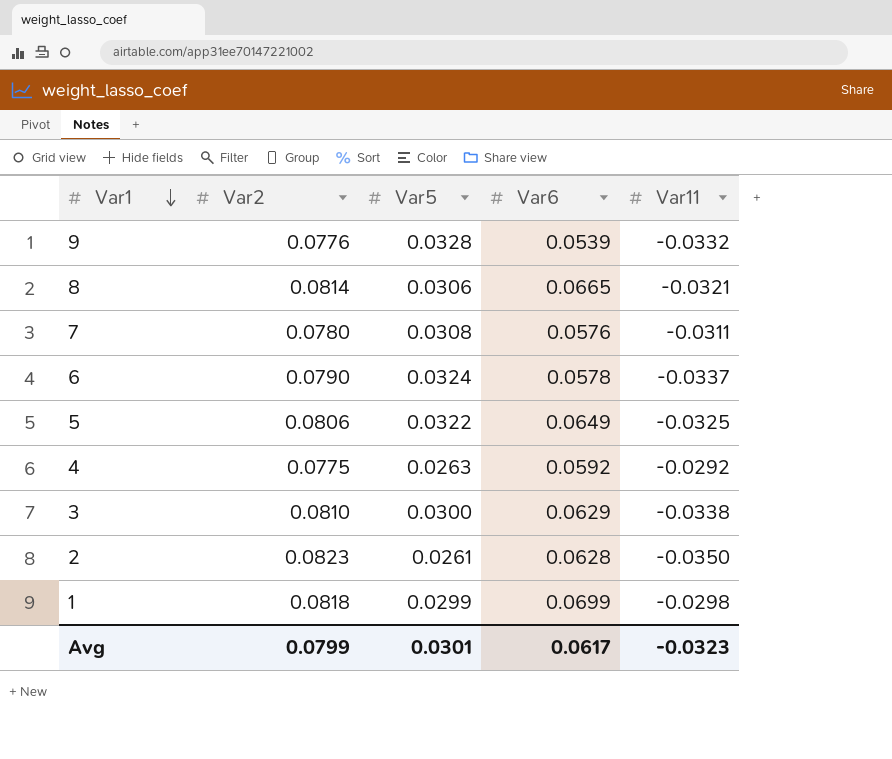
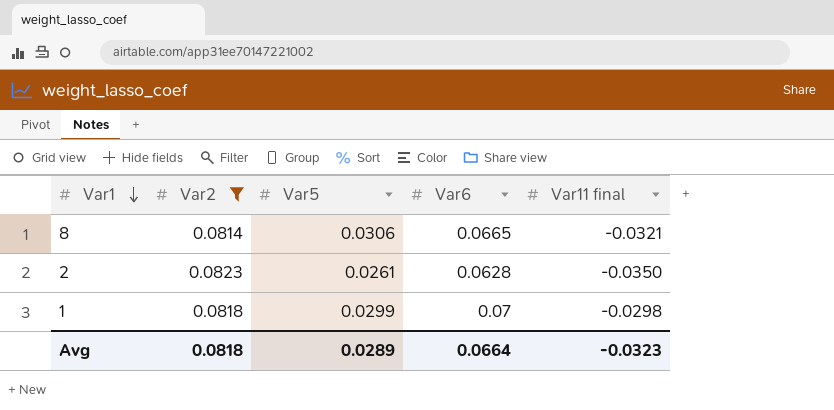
filter: none -> Var2 >= 0.0814
column name: Var11 -> Var11 final
1 | Var6: 0.0699 -> 0.07
Avg | Var2: 0.0799 -> 0.0818
Avg | Var5: 0.0301 -> 0.0289
Avg | Var6: 0.0617 -> 0.0664

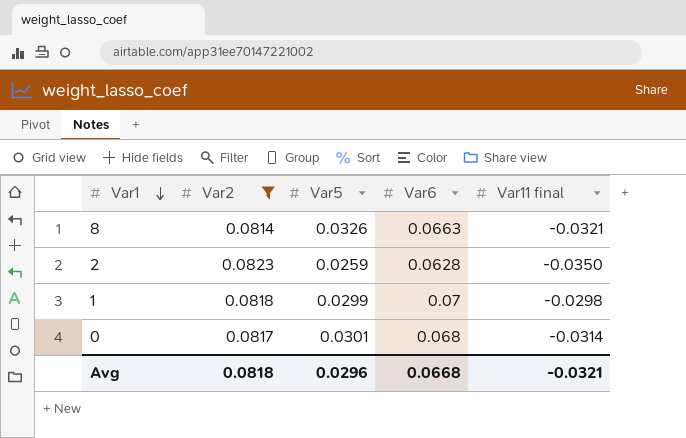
8 | Var5: 0.0306 -> 0.0326
8 | Var6: 0.0665 -> 0.0663
2 | Var5: 0.0261 -> 0.0259
row 0: none -> 0.0817 | 0.0301 | 0.068 | -0.0314
Avg | Var5: 0.0289 -> 0.0296
Avg | Var6: 0.0664 -> 0.0668
Avg | Var11 final: -0.0323 -> -0.0321

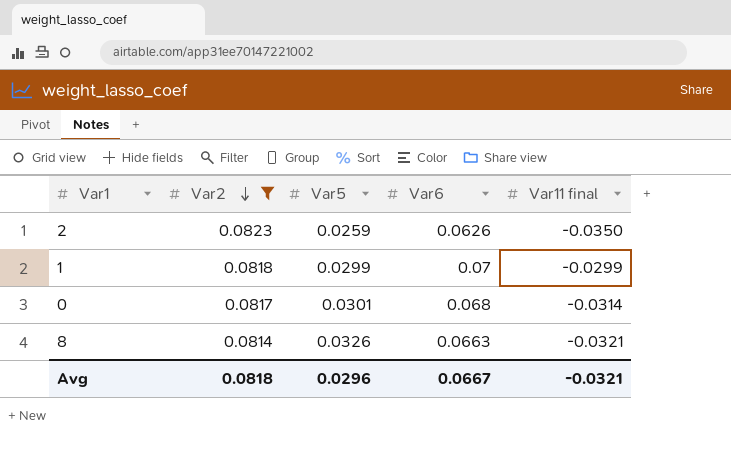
row order: Var1 descending -> Var2 descending
2 | Var6: 0.0628 -> 0.0626
1 | Var11 final: -0.0298 -> -0.0299
Avg | Var6: 0.0668 -> 0.0667

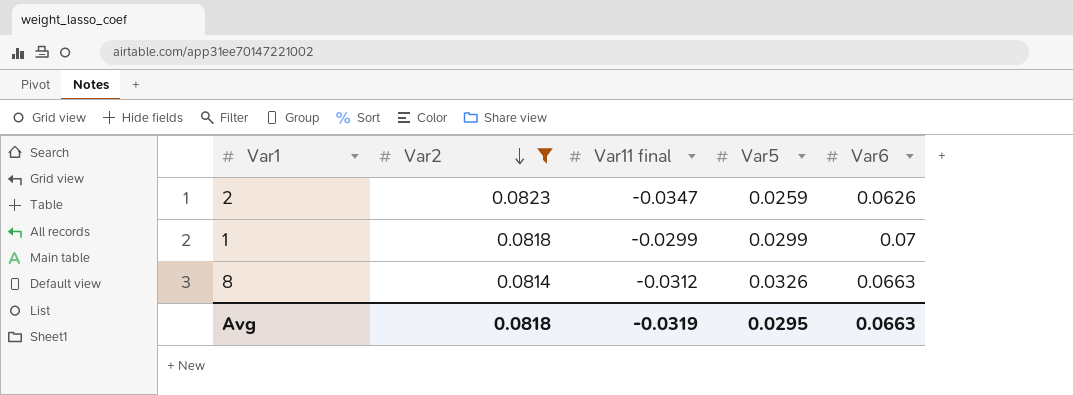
column Var11 final | position: 5 -> 3
row 0: 0.0817 | 0.0301 | 0.068 | -0.0314 -> none
2 | Var11 final: -0.0350 -> -0.0347
8 | Var11 final: -0.0321 -> -0.0312
Avg | Var11 final: -0.0321 -> -0.0319
Avg | Var5: 0.0296 -> 0.0295
Avg | Var6: 0.0667 -> 0.0663

